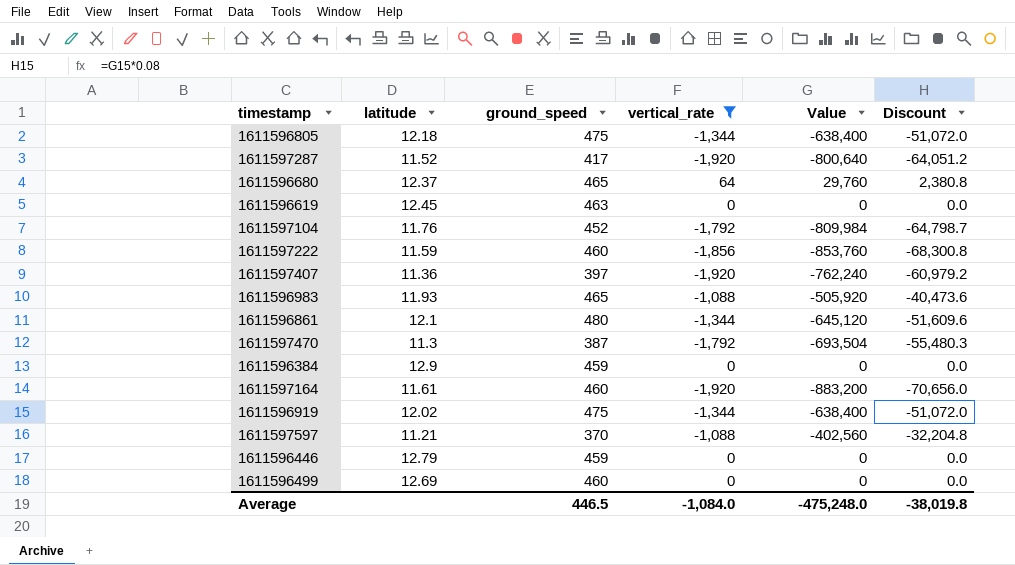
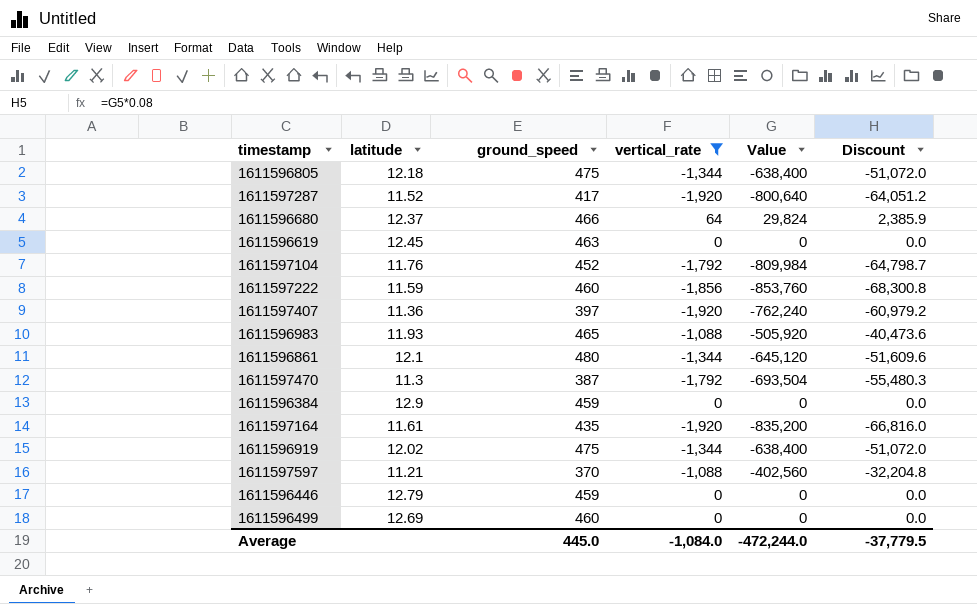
1611596680 | ground_speed: 465 -> 466
1611596680 | Value: 29,760 -> 29,824
1611596680 | Discount: 2,380.8 -> 2,385.9
1611597164 | ground_speed: 460 -> 435
1611597164 | Value: -883,200 -> -835,200
1611597164 | Discount: -70,656.0 -> -66,816.0
Average | ground_speed: 446.5 -> 445.0
Average | Value: -475,248.0 -> -472,244.0
Average | Discount: -38,019.8 -> -37,779.5

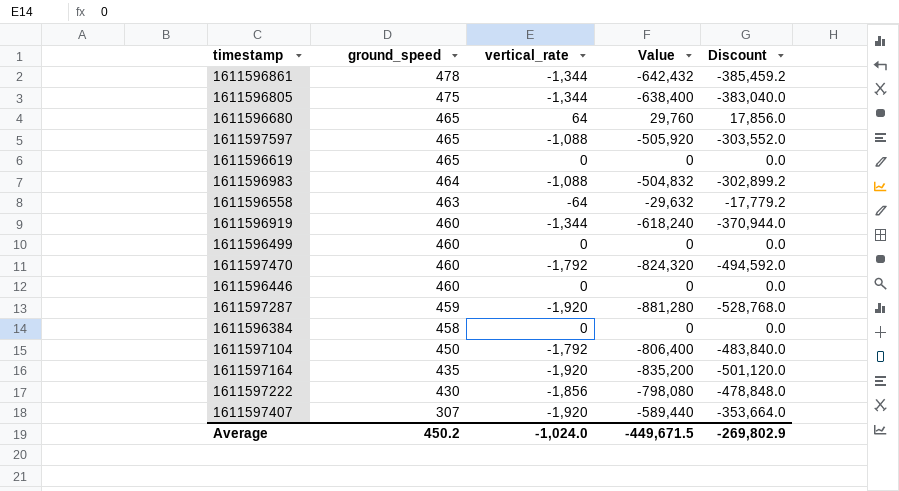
filter: vertical_rate != -64 -> none
row order: none -> ground_speed descending
column latitude | position: 2 -> none
column Discount | formula: [Value] * 0.08 -> [Value] * 0.6
1611596861 | ground_speed: 480 -> 478
1611596861 | Value: -645,120 -> -642,432
1611596680 | ground_speed: 466 -> 465
1611596680 | Value: 29,824 -> 29,760
1611597597 | ground_speed: 370 -> 465
1611597597 | Value: -402,560 -> -505,920
1611596619 | ground_speed: 463 -> 465
1611596983 | ground_speed: 465 -> 464
1611596983 | Value: -505,920 -> -504,832
1611596919 | ground_speed: 475 -> 460
1611596919 | Value: -638,400 -> -618,240
1611597470 | ground_speed: 387 -> 460
1611597470 | Value: -693,504 -> -824,320
1611596446 | ground_speed: 459 -> 460
1611597287 | ground_speed: 417 -> 459
1611597287 | Value: -800,640 -> -881,280
1611596384 | ground_speed: 459 -> 458
1611597104 | ground_speed: 452 -> 450
1611597104 | Value: -809,984 -> -806,400
1611597222 | ground_speed: 460 -> 430
1611597222 | Value: -853,760 -> -798,080
1611597407 | ground_speed: 397 -> 307
1611597407 | Value: -762,240 -> -589,440
Average | ground_speed: 445.0 -> 450.2
Average | vertical_rate: -1,084.0 -> -1,024.0
Average | Value: -472,244.0 -> -449,671.5
Average | Discount: -37,779.5 -> -269,802.9

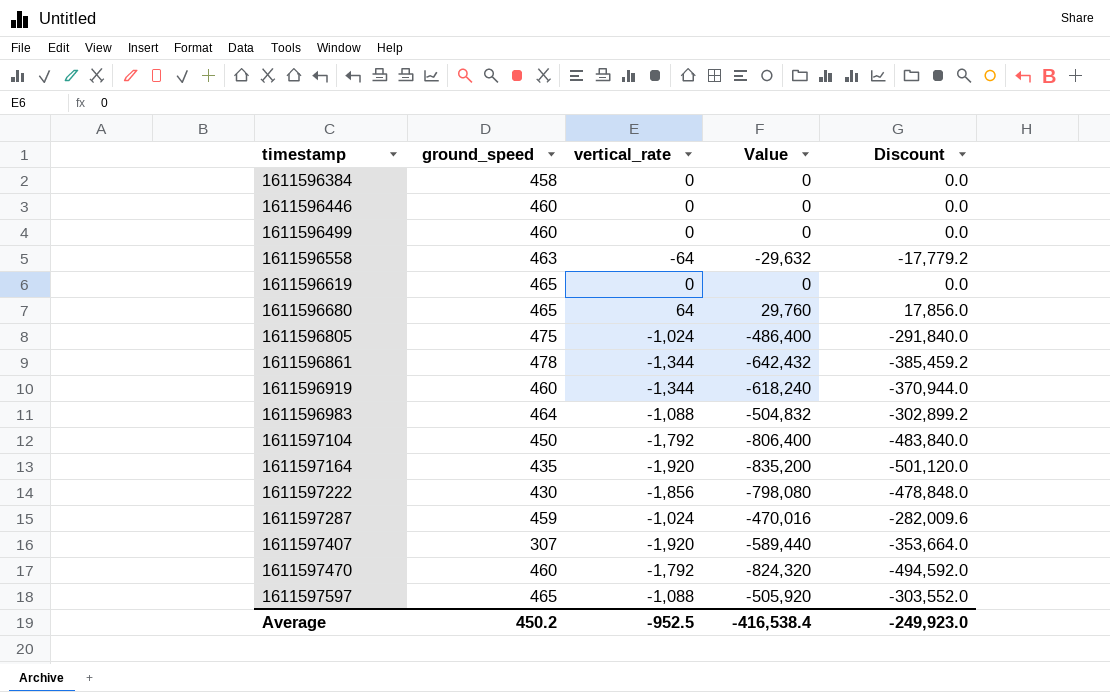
row order: ground_speed descending -> timestamp ascending
1611596805 | vertical_rate: -1,344 -> -1,024
1611596805 | Value: -638,400 -> -486,400
1611596805 | Discount: -383,040.0 -> -291,840.0
1611597287 | vertical_rate: -1,920 -> -1,024
1611597287 | Value: -881,280 -> -470,016
1611597287 | Discount: -528,768.0 -> -282,009.6
Average | vertical_rate: -1,024.0 -> -952.5
Average | Value: -449,671.5 -> -416,538.4
Average | Discount: -269,802.9 -> -249,923.0

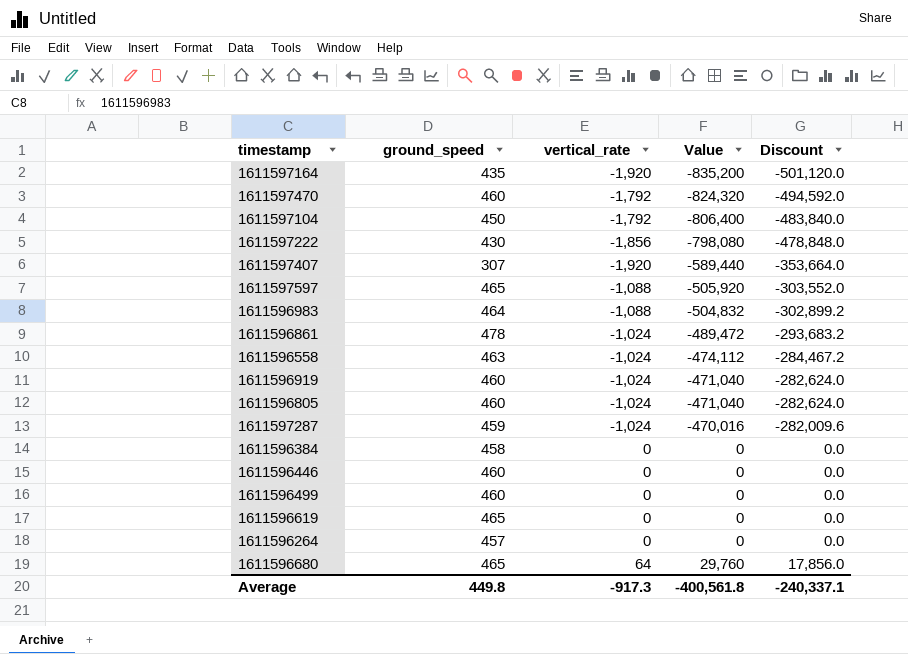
row order: timestamp ascending -> Value ascending
1611596861 | vertical_rate: -1,344 -> -1,024
1611596861 | Value: -642,432 -> -489,472
1611596861 | Discount: -385,459.2 -> -293,683.2
1611596558 | vertical_rate: -64 -> -1,024
1611596558 | Value: -29,632 -> -474,112
1611596558 | Discount: -17,779.2 -> -284,467.2
1611596919 | vertical_rate: -1,344 -> -1,024
1611596919 | Value: -618,240 -> -471,040
1611596919 | Discount: -370,944.0 -> -282,624.0
1611596805 | ground_speed: 475 -> 460
1611596805 | Value: -486,400 -> -471,040
1611596805 | Discount: -291,840.0 -> -282,624.0
row 1611596264: none -> 457 | 0 | 0 | 0.0
Average | ground_speed: 450.2 -> 449.8
Average | vertical_rate: -952.5 -> -917.3
Average | Value: -416,538.4 -> -400,561.8
Average | Discount: -249,923.0 -> -240,337.1

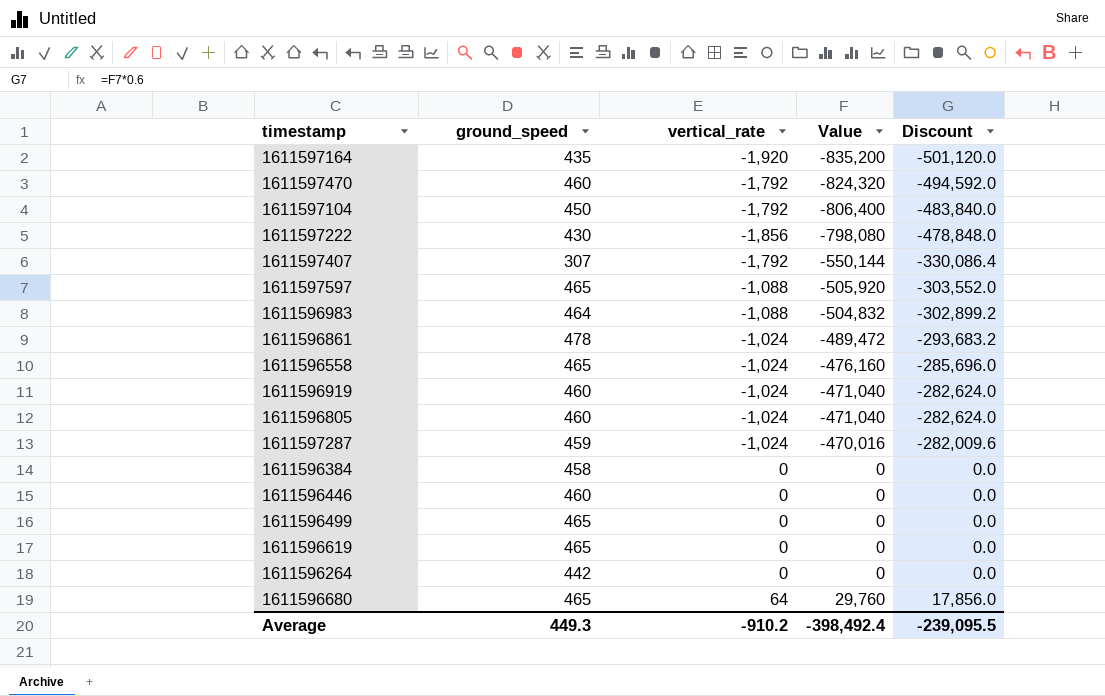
1611597407 | vertical_rate: -1,920 -> -1,792
1611597407 | Value: -589,440 -> -550,144
1611597407 | Discount: -353,664.0 -> -330,086.4
1611596558 | ground_speed: 463 -> 465
1611596558 | Value: -474,112 -> -476,160
1611596558 | Discount: -284,467.2 -> -285,696.0
1611596499 | ground_speed: 460 -> 465
1611596264 | ground_speed: 457 -> 442
Average | ground_speed: 449.8 -> 449.3
Average | vertical_rate: -917.3 -> -910.2
Average | Value: -400,561.8 -> -398,492.4
Average | Discount: -240,337.1 -> -239,095.5

